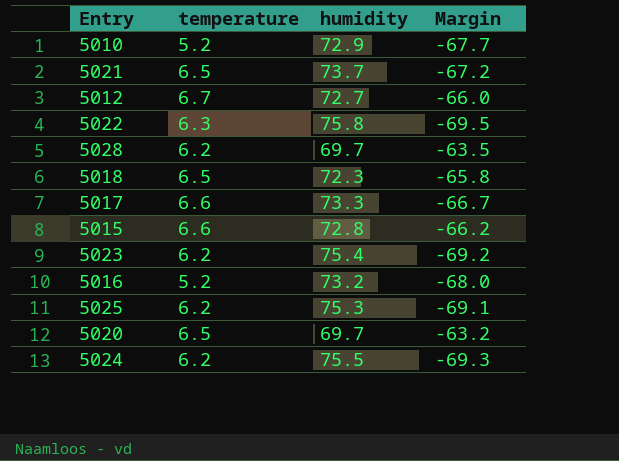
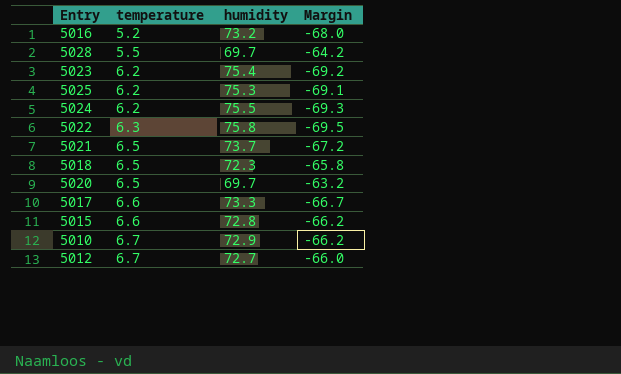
row order: none -> temperature ascending
5028 | temperature: 6.2 -> 5.5
5028 | Margin: -63.5 -> -64.2
5010 | temperature: 5.2 -> 6.7
5010 | Margin: -67.7 -> -66.2

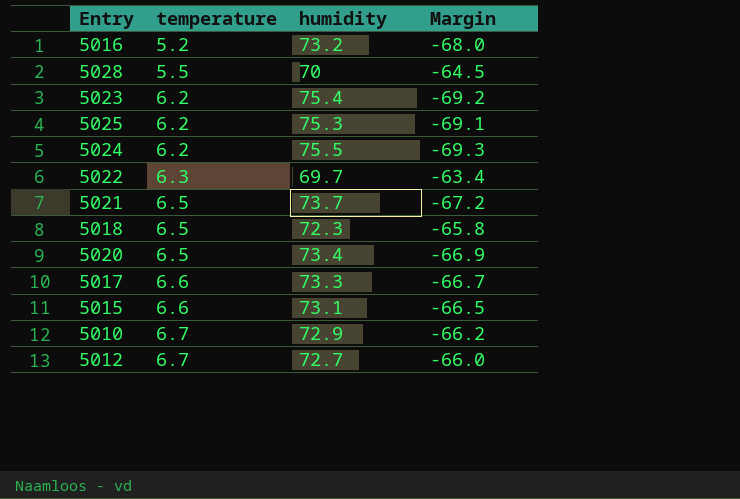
5028 | humidity: 69.7 -> 70
5028 | Margin: -64.2 -> -64.5
5022 | humidity: 75.8 -> 69.7
5022 | Margin: -69.5 -> -63.4
5020 | humidity: 69.7 -> 73.4
5020 | Margin: -63.2 -> -66.9
5015 | humidity: 72.8 -> 73.1
5015 | Margin: -66.2 -> -66.5

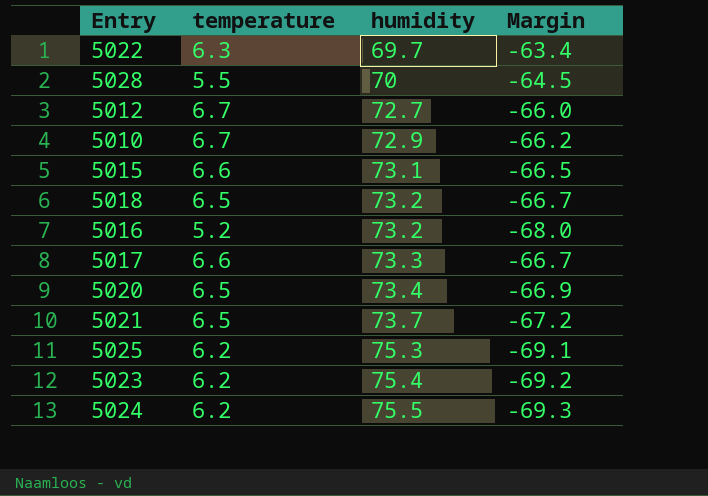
row order: temperature ascending -> humidity ascending
5018 | humidity: 72.3 -> 73.2
5018 | Margin: -65.8 -> -66.7

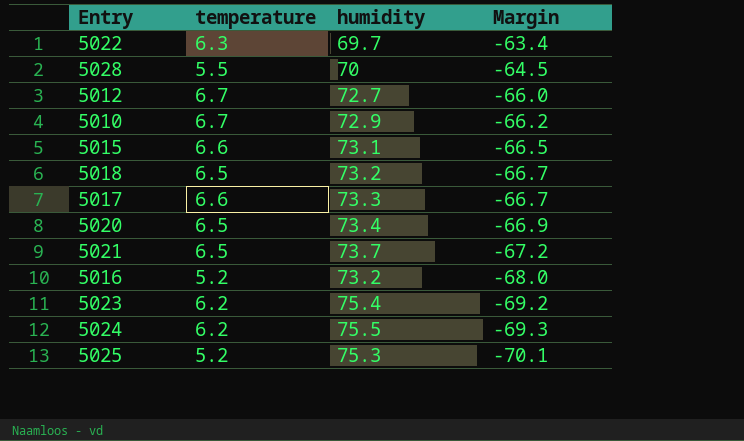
row order: humidity ascending -> Margin descending
5025 | temperature: 6.2 -> 5.2
5025 | Margin: -69.1 -> -70.1

